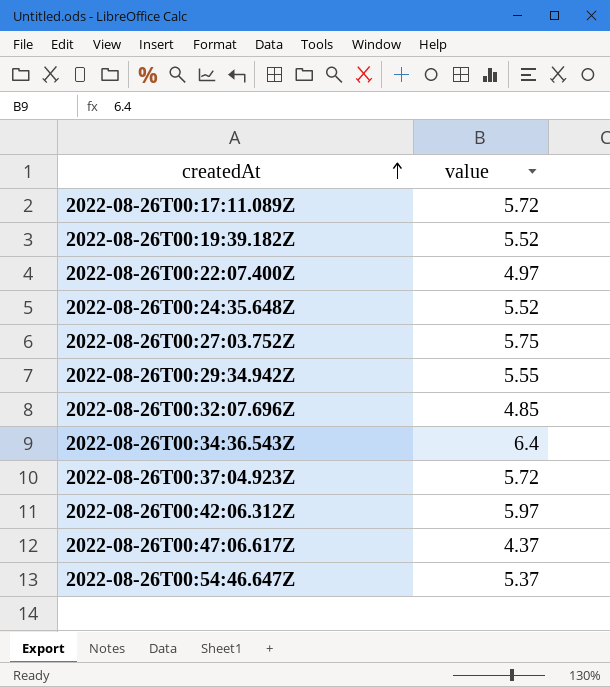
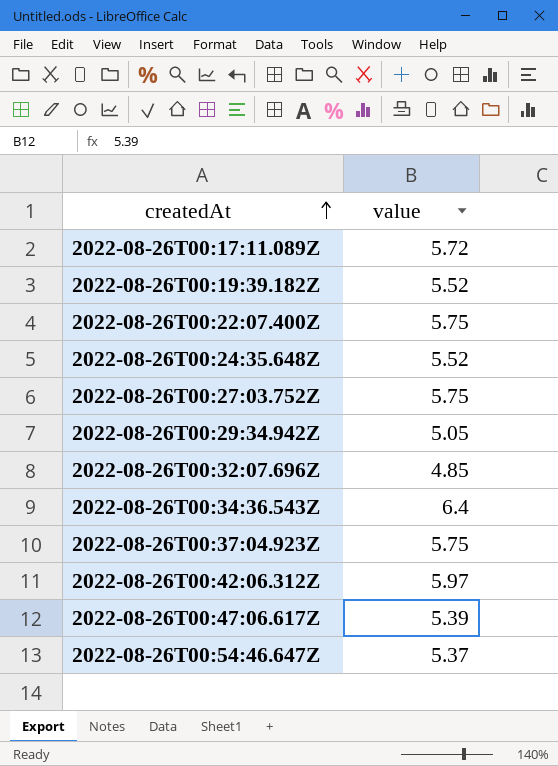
2022-08-26T00:22:07.400Z | value: 4.97 -> 5.75
2022-08-26T00:29:34.942Z | value: 5.55 -> 5.05
2022-08-26T00:37:04.923Z | value: 5.72 -> 5.75
2022-08-26T00:47:06.617Z | value: 4.37 -> 5.39

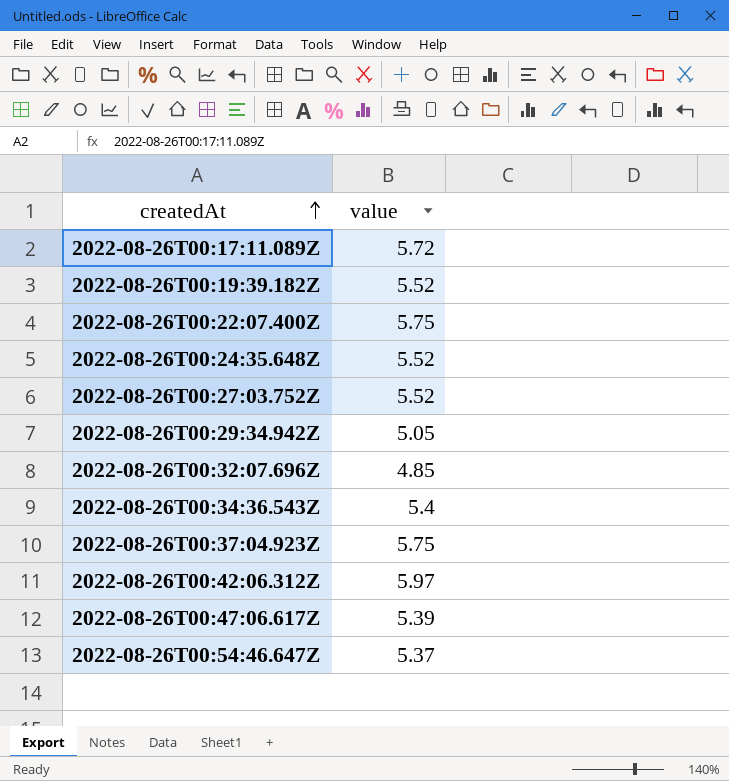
2022-08-26T00:27:03.752Z | value: 5.75 -> 5.52
2022-08-26T00:34:36.543Z | value: 6.4 -> 5.4

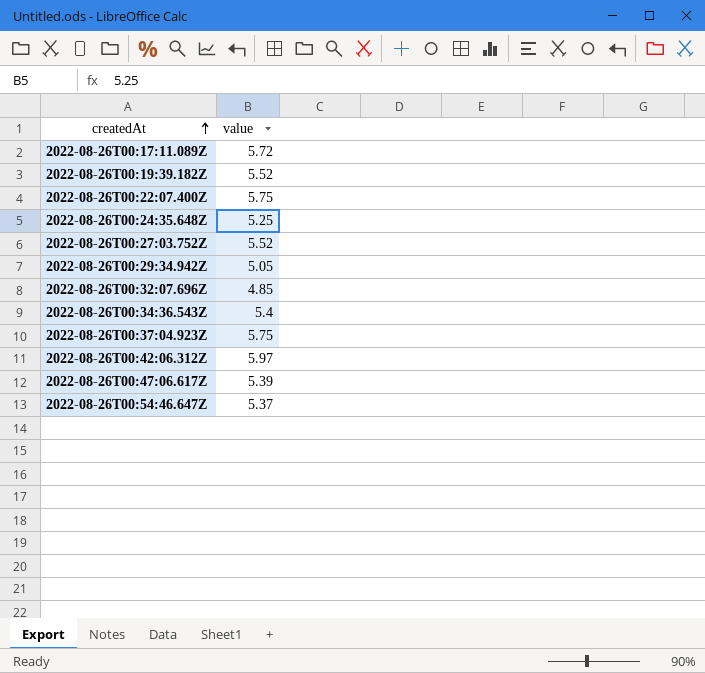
2022-08-26T00:24:35.648Z | value: 5.52 -> 5.25

